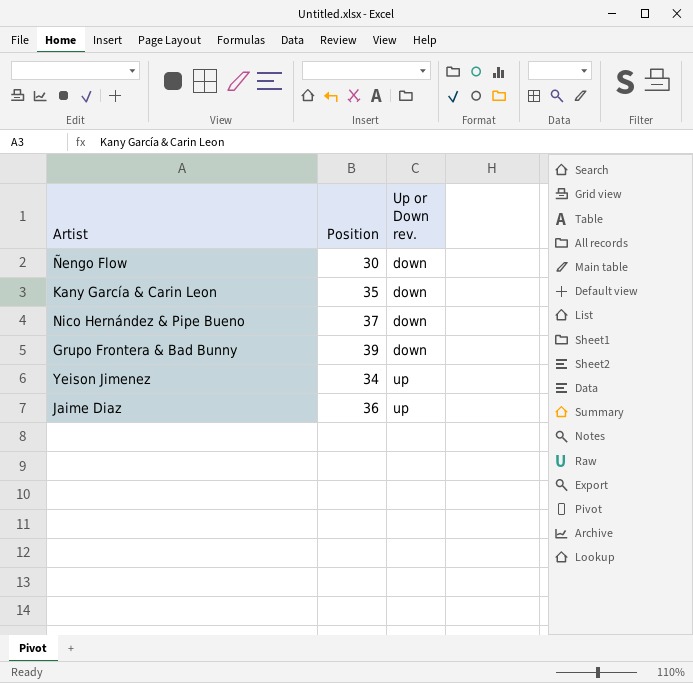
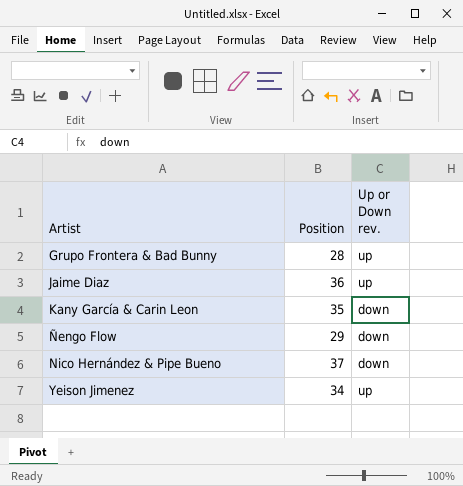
row order: Up or Down rev. ascending -> Artist ascending
Grupo Frontera & Bad Bunny | Position: 39 -> 28
Grupo Frontera & Bad Bunny | Up or Down rev.: down -> up
Ñengo Flow | Position: 30 -> 29

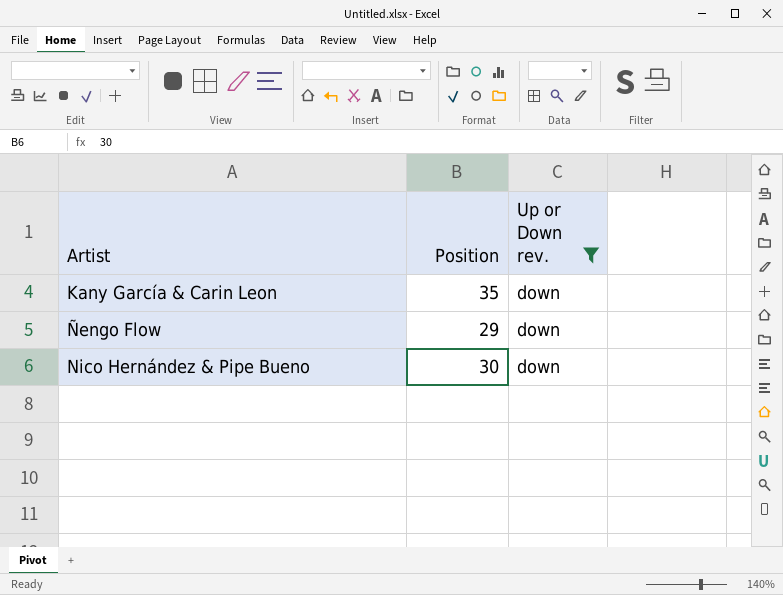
filter: none -> Up or Down rev. = down
Nico Hernández & Pipe Bueno | Position: 37 -> 30

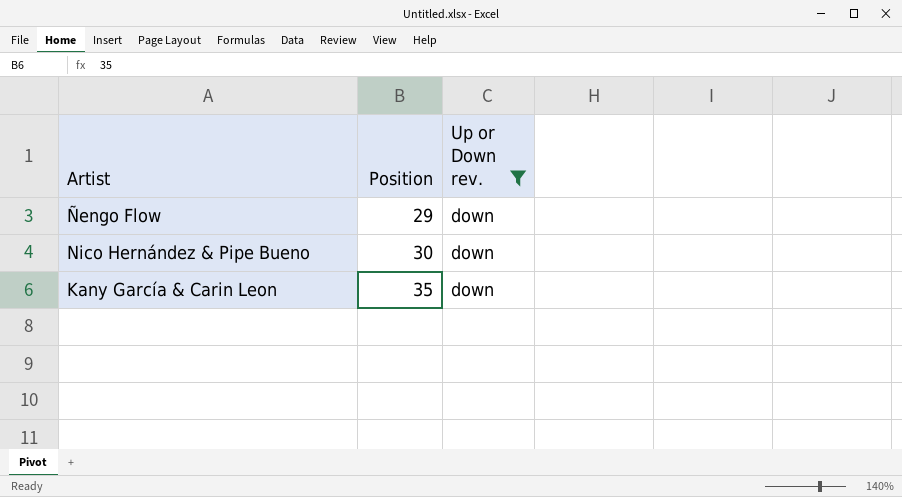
row order: Artist ascending -> Position ascending

